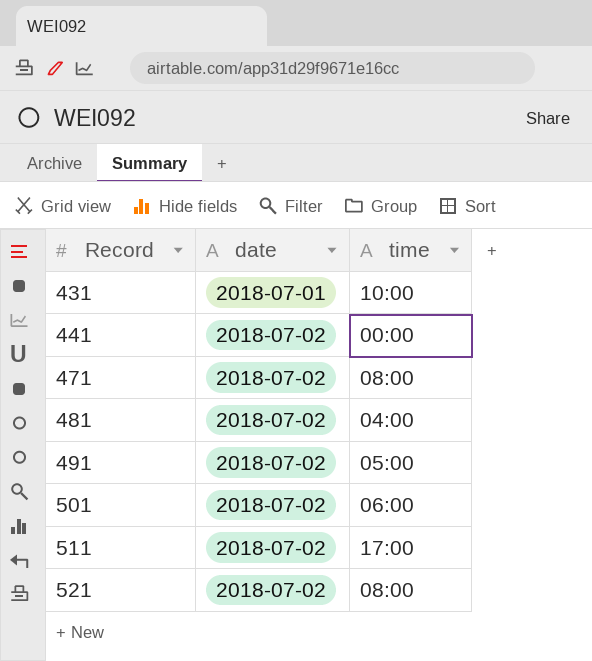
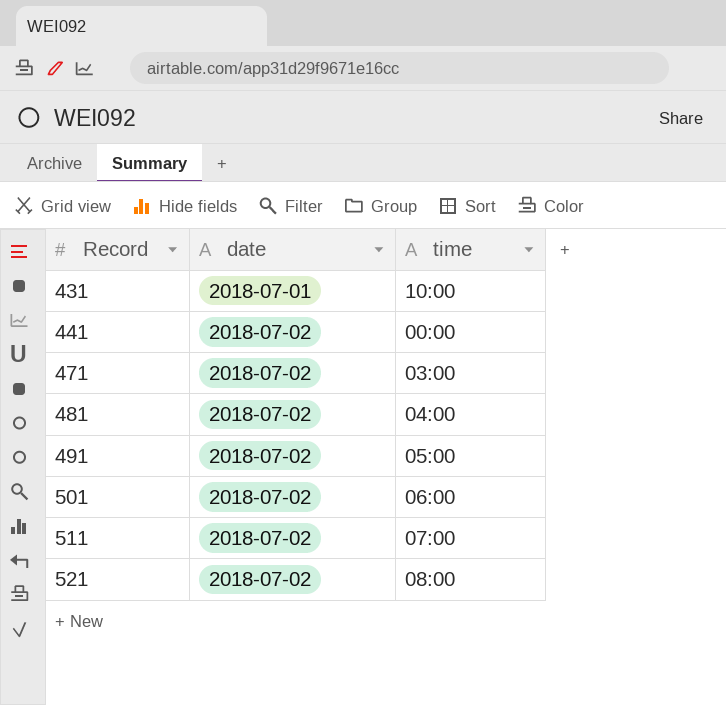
471 | time: 08:00 -> 03:00
511 | time: 17:00 -> 07:00

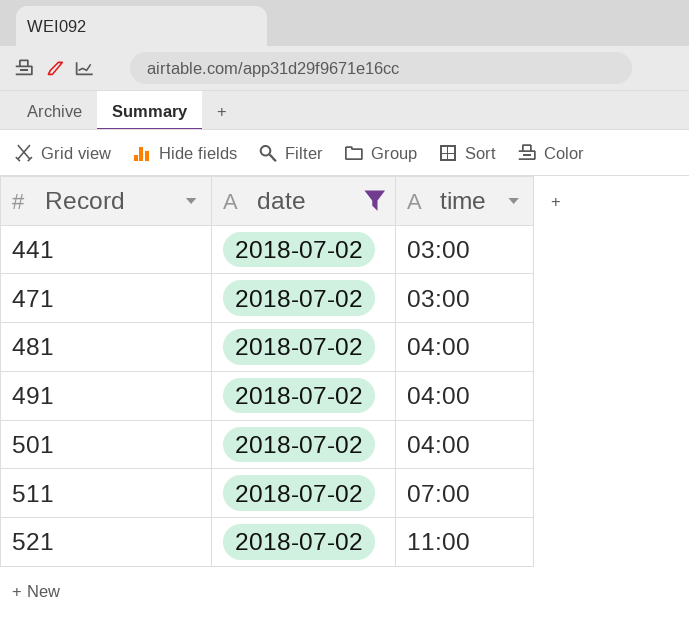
filter: none -> date = 2018-07-02
441 | time: 00:00 -> 03:00
491 | time: 05:00 -> 04:00
501 | time: 06:00 -> 04:00
521 | time: 08:00 -> 11:00

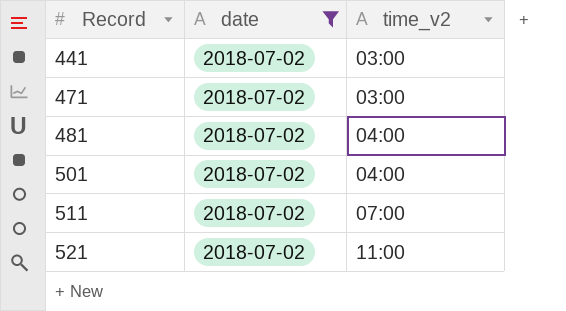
column name: time -> time_v2
row 491: 2018-07-02 | 04:00 -> none

